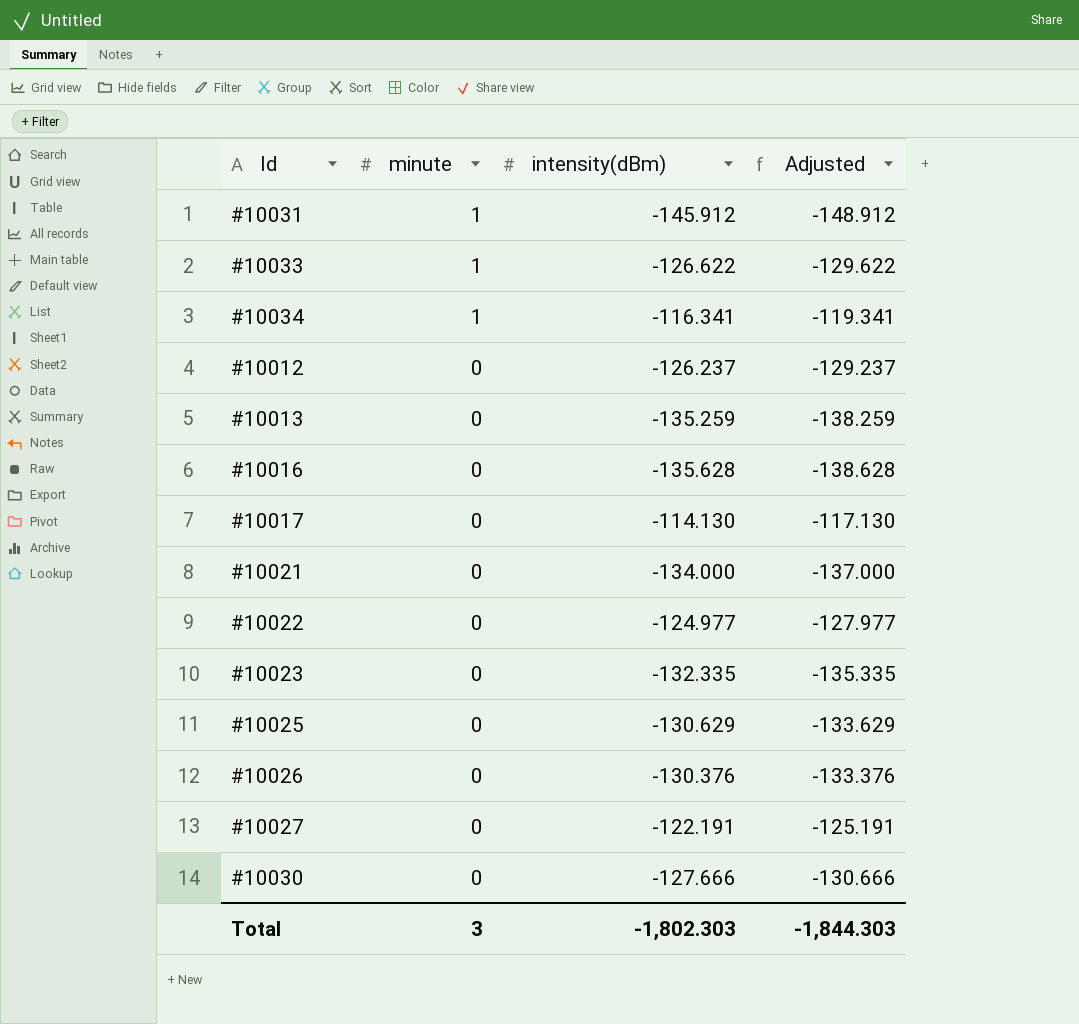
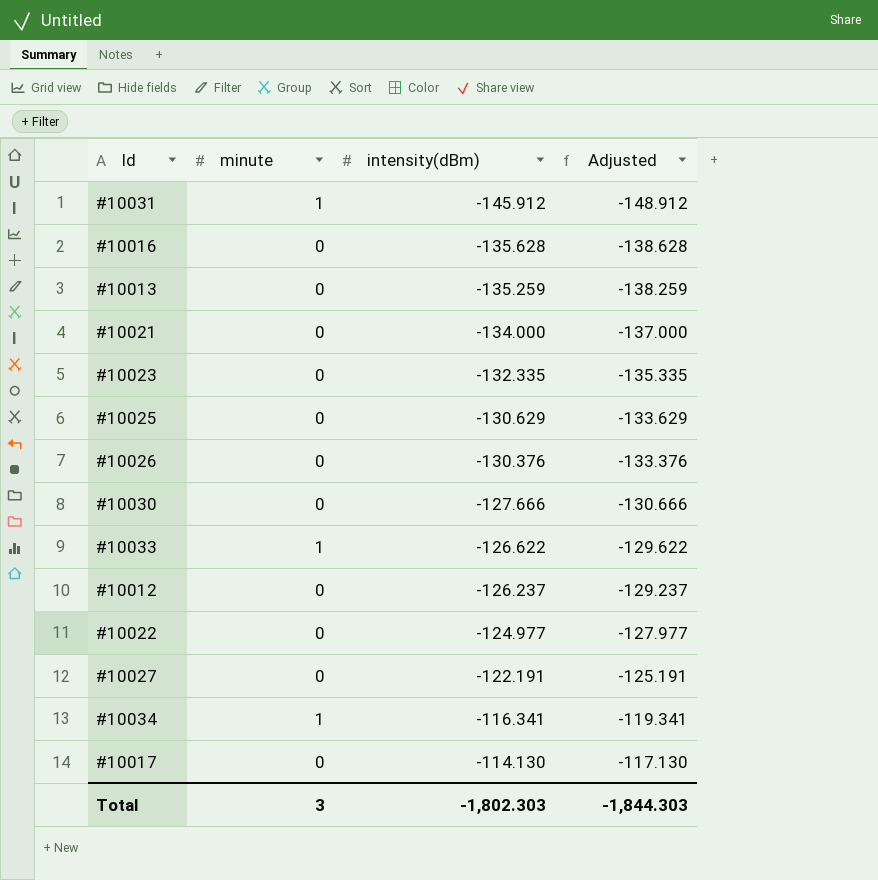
row order: minute descending -> intensity(dBm) ascending

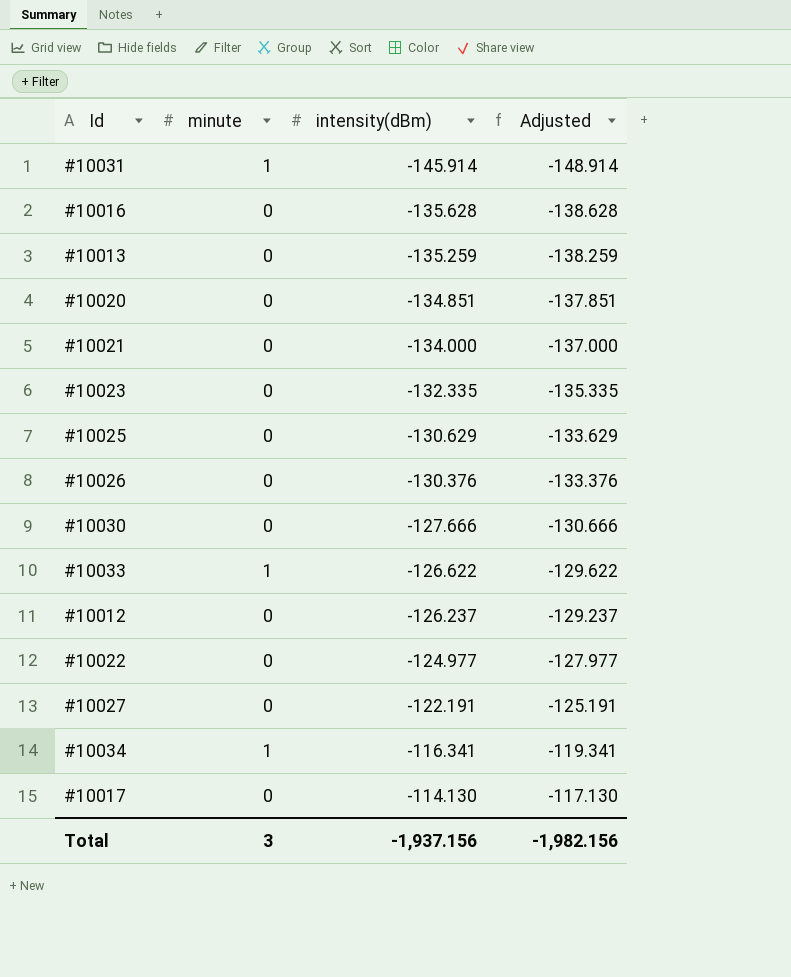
#10031 | intensity(dBm): -145.912 -> -145.914
#10031 | Adjusted: -148.912 -> -148.914
row #10020: none -> 0 | -134.851 | -137.851
Total | intensity(dBm): -1,802.303 -> -1,937.156
Total | Adjusted: -1,844.303 -> -1,982.156

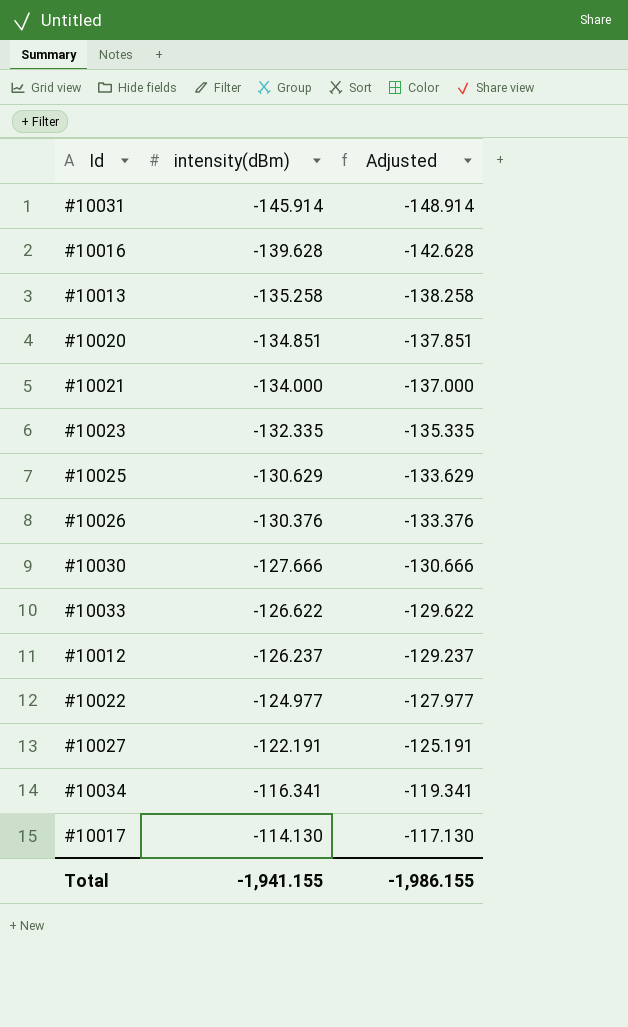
column minute | position: 2 -> none
#10016 | intensity(dBm): -135.628 -> -139.628
#10016 | Adjusted: -138.628 -> -142.628
#10013 | intensity(dBm): -135.259 -> -135.258
#10013 | Adjusted: -138.259 -> -138.258
Total | intensity(dBm): -1,937.156 -> -1,941.155
Total | Adjusted: -1,982.156 -> -1,986.155

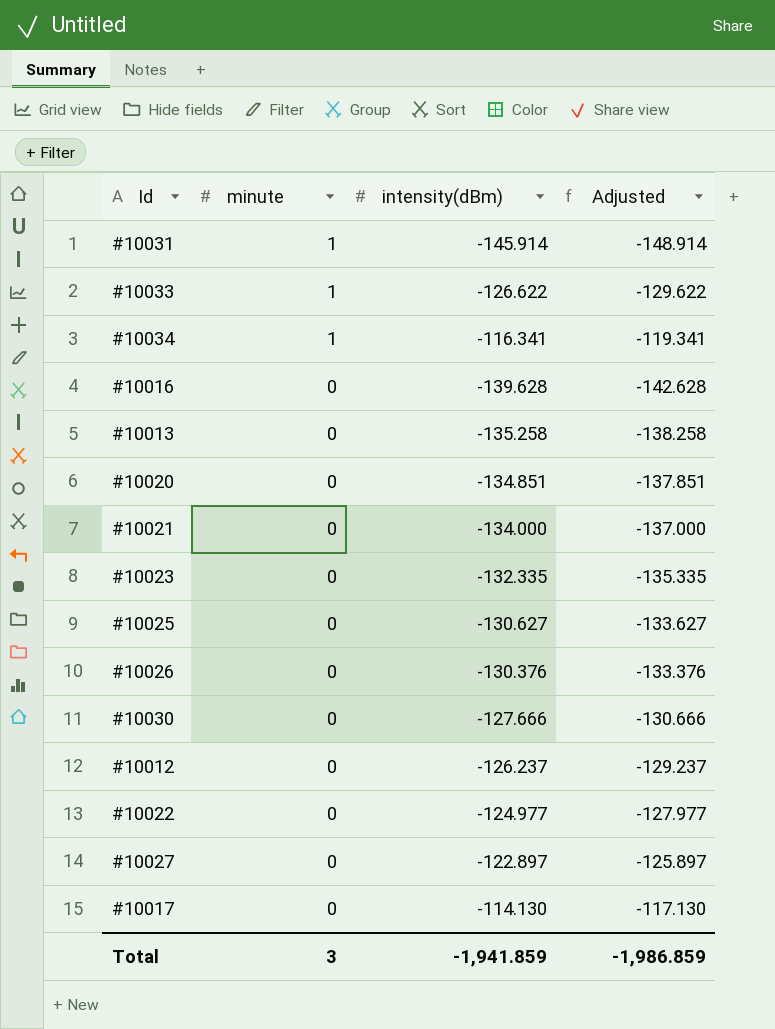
row order: intensity(dBm) ascending -> minute descending
column minute | position: none -> 2
#10025 | intensity(dBm): -130.629 -> -130.627
#10025 | Adjusted: -133.629 -> -133.627
#10027 | intensity(dBm): -122.191 -> -122.897
#10027 | Adjusted: -125.191 -> -125.897
Total | intensity(dBm): -1,941.155 -> -1,941.859
Total | Adjusted: -1,986.155 -> -1,986.859

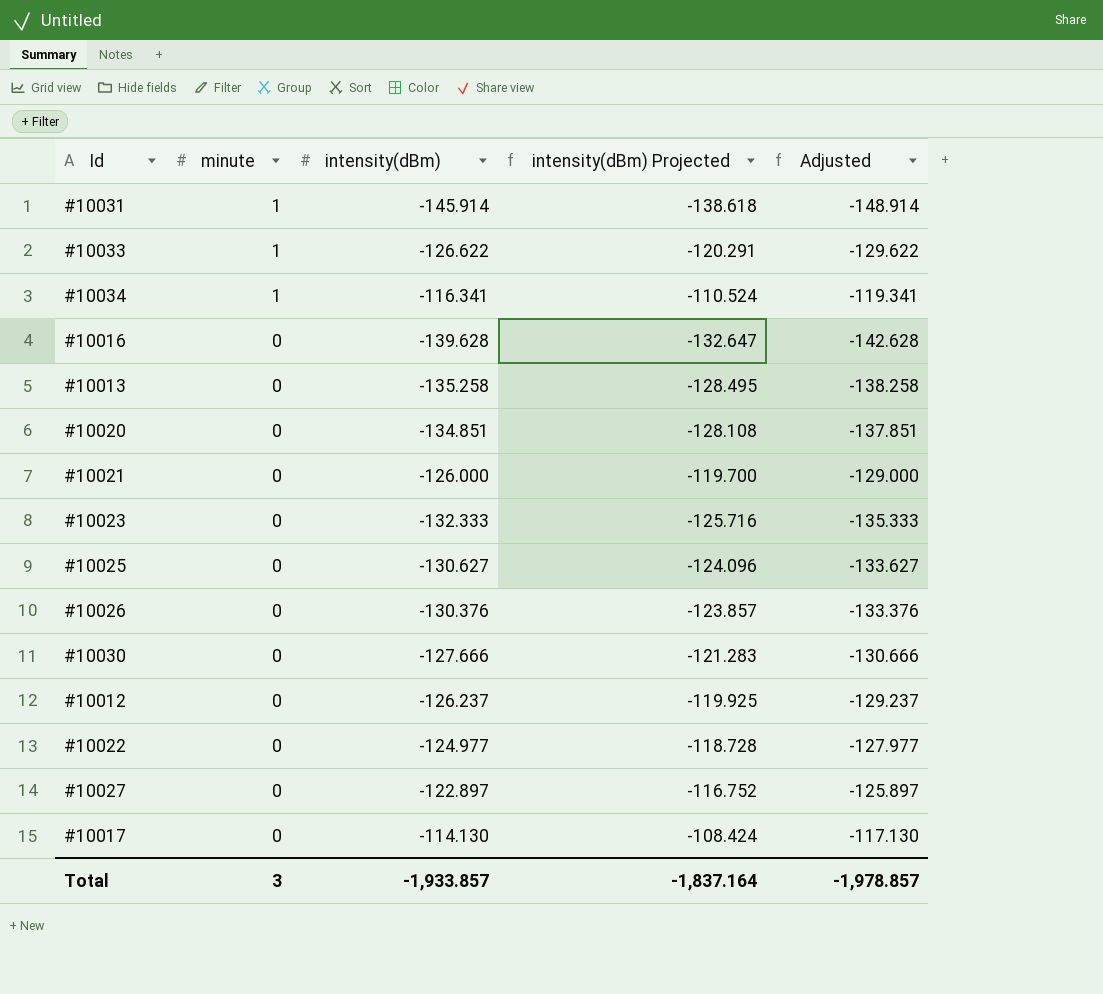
column intensity(dBm) Projected | formula: none -> [intensity(dBm)] * 0.95
#10021 | intensity(dBm): -134.000 -> -126.000
#10021 | Adjusted: -137.000 -> -129.000
#10023 | intensity(dBm): -132.335 -> -132.333
#10023 | Adjusted: -135.335 -> -135.333
Total | intensity(dBm): -1,941.859 -> -1,933.857
Total | Adjusted: -1,986.859 -> -1,978.857

